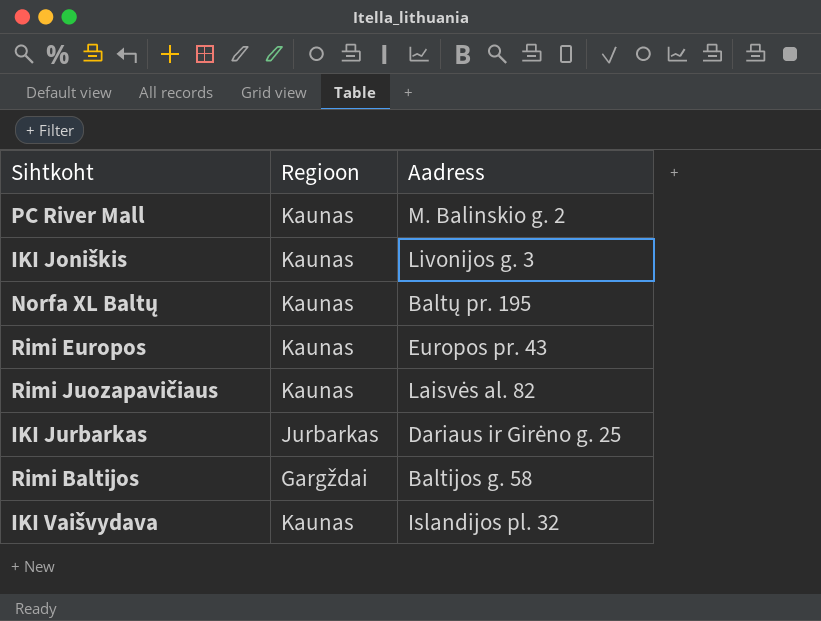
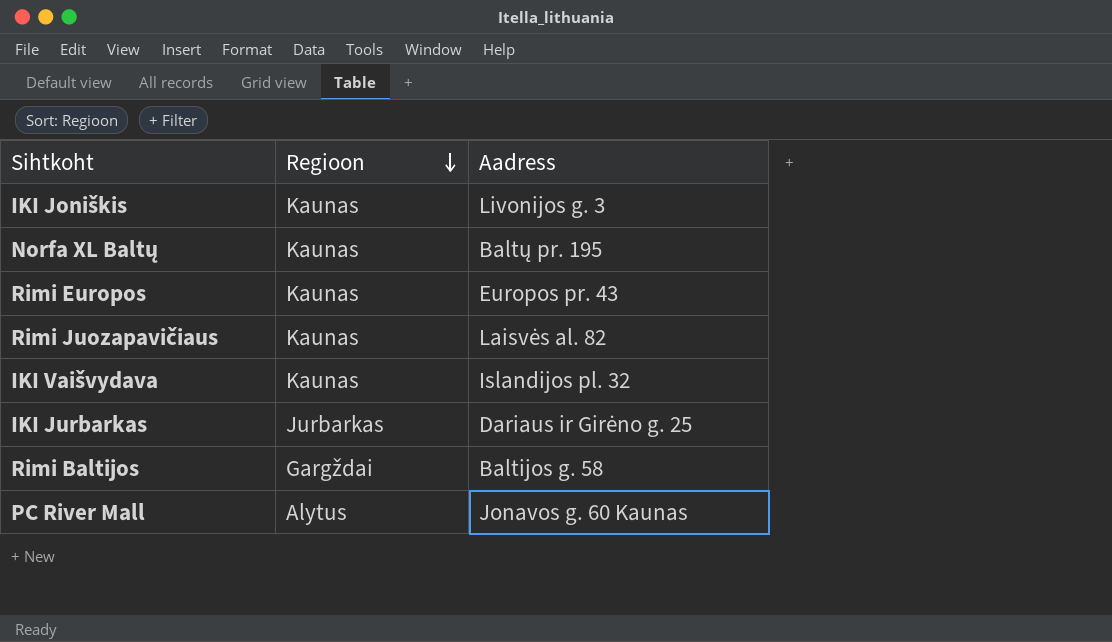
row order: none -> Regioon descending
PC River Mall | Regioon: Kaunas -> Alytus
PC River Mall | Aadress: M. Balinskio g. 2 -> Jonavos g. 60 Kaunas

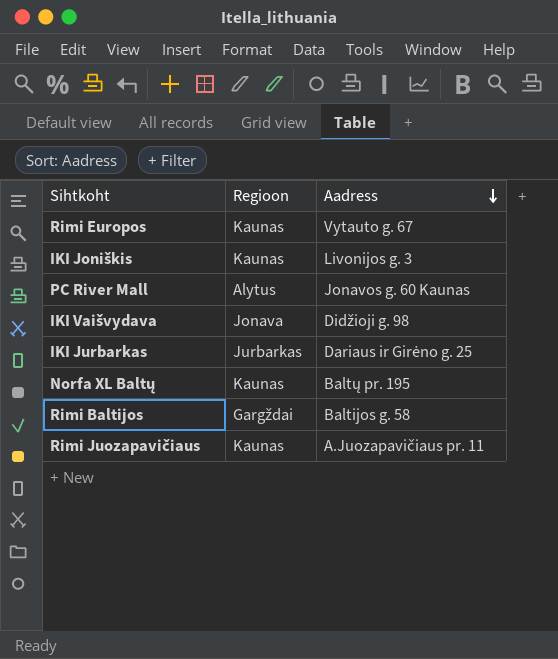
row order: Regioon descending -> Aadress descending
Rimi Europos | Aadress: Europos pr. 43 -> Vytauto g. 67
IKI Vaišvydava | Regioon: Kaunas -> Jonava
IKI Vaišvydava | Aadress: Islandijos pl. 32 -> Didžioji g. 98
Rimi Juozapavičiaus | Aadress: Laisvės al. 82 -> A.Juozapavičiaus pr. 11

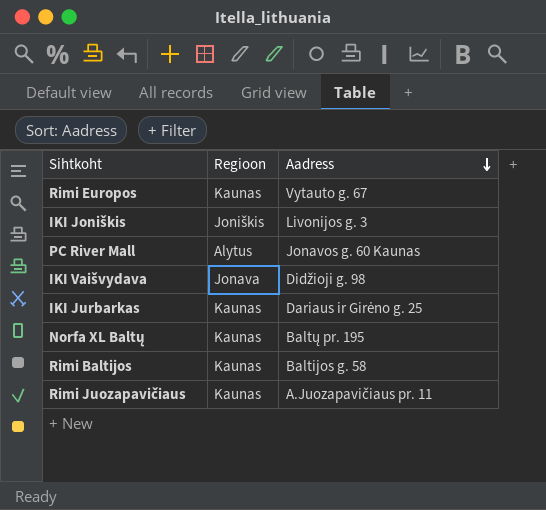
IKI Joniškis | Regioon: Kaunas -> Joniškis
IKI Jurbarkas | Regioon: Jurbarkas -> Kaunas
Rimi Baltijos | Regioon: Gargždai -> Kaunas

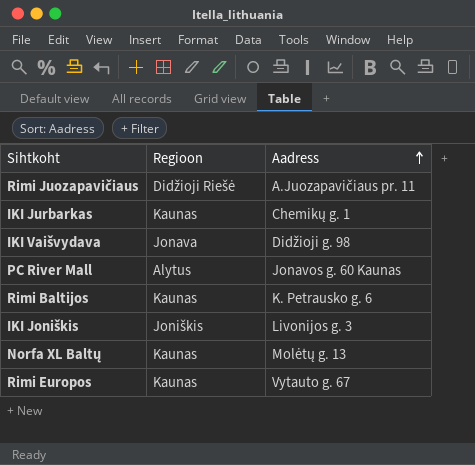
row order: Aadress descending -> Aadress ascending
Rimi Juozapavičiaus | Regioon: Kaunas -> Didžioji Riešė
IKI Jurbarkas | Aadress: Dariaus ir Girėno g. 25 -> Chemikų g. 1
Rimi Baltijos | Aadress: Baltijos g. 58 -> K. Petrausko g. 6
Norfa XL Baltų | Aadress: Baltų pr. 195 -> Molėtų g. 13

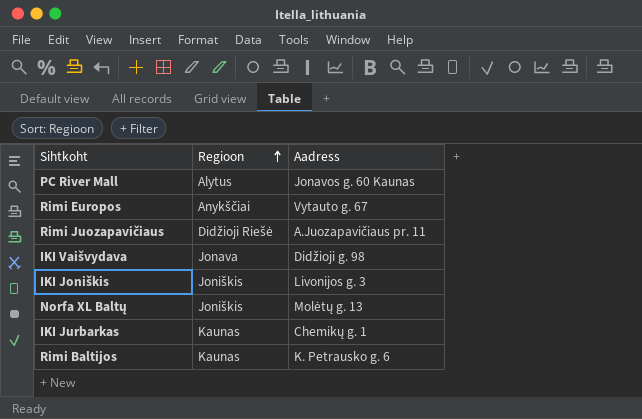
row order: Aadress ascending -> Regioon ascending
Rimi Europos | Regioon: Kaunas -> Anykščiai
Norfa XL Baltų | Regioon: Kaunas -> Joniškis

